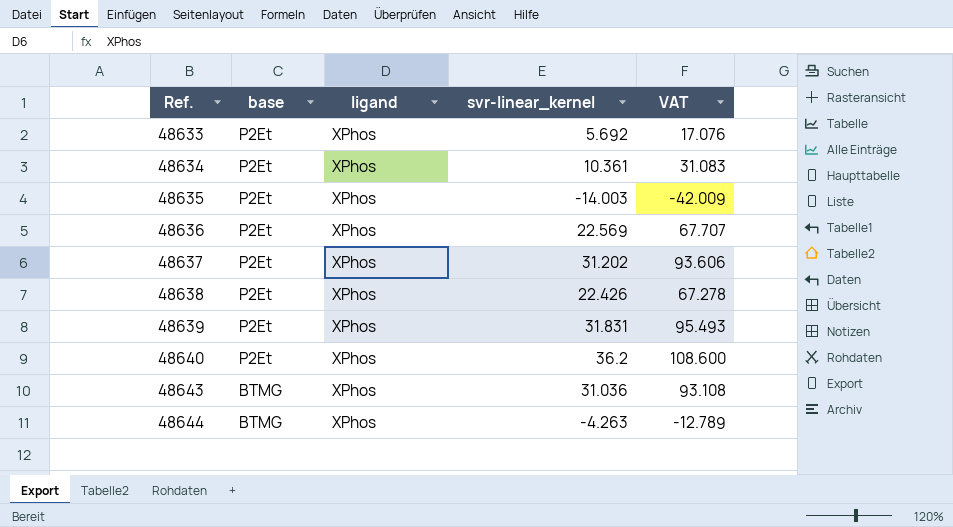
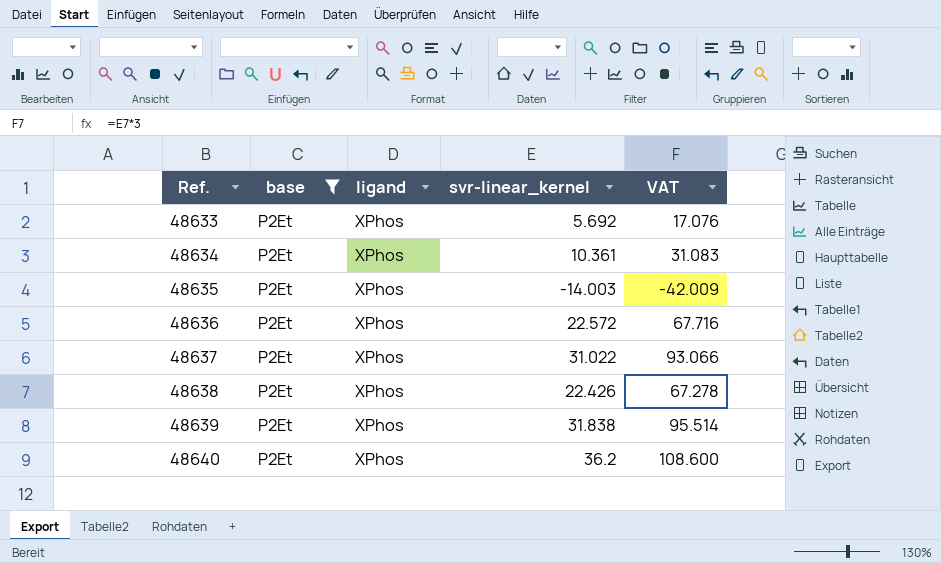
filter: none -> base = P2Et
48636 | svr-linear_kernel: 22.569 -> 22.572
48636 | VAT: 67.707 -> 67.716
48637 | svr-linear_kernel: 31.202 -> 31.022
48637 | VAT: 93.606 -> 93.066
48639 | svr-linear_kernel: 31.831 -> 31.838
48639 | VAT: 95.493 -> 95.514

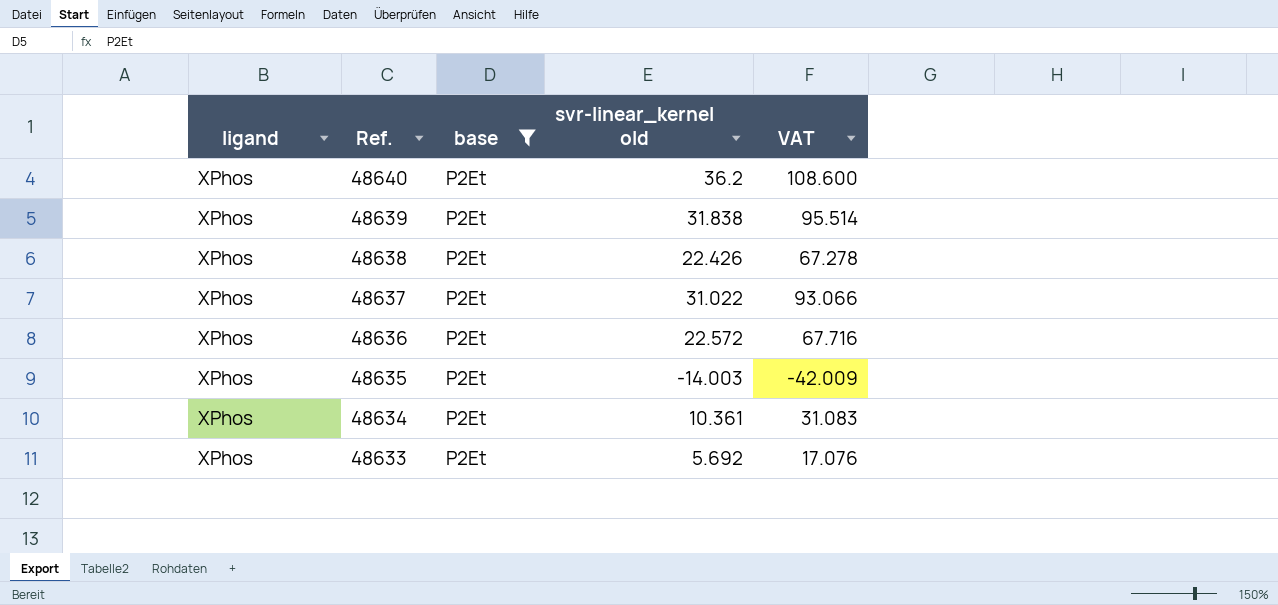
row order: Ref. ascending -> Ref. descending
column ligand | position: 3 -> 1
column name: svr-linear_kernel -> svr-linear_kernel old

